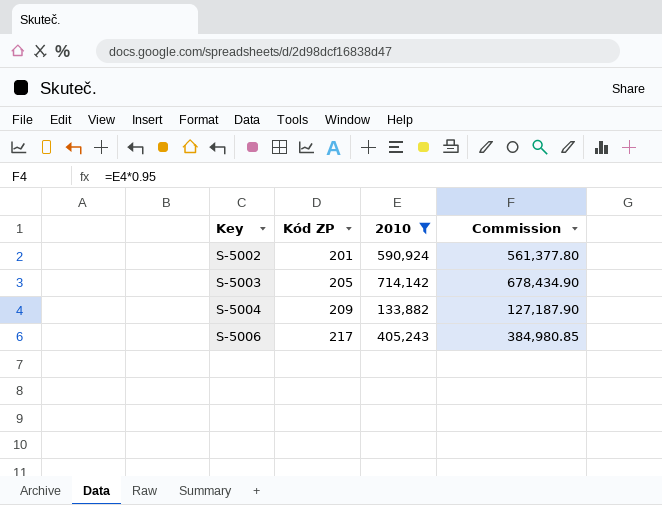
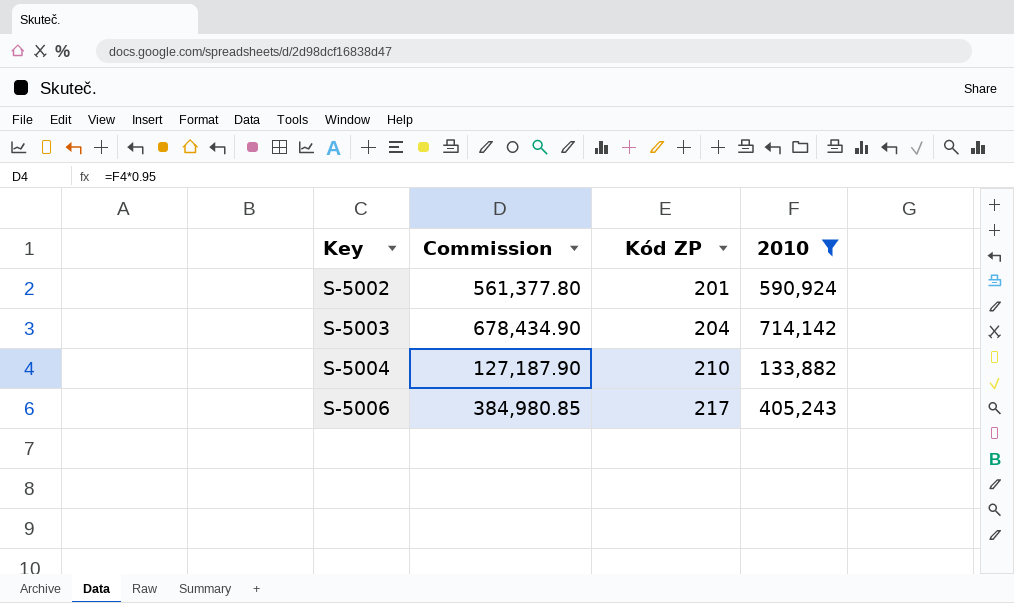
column Commission | position: 4 -> 2
S-5003 | Kód ZP: 205 -> 204
S-5004 | Kód ZP: 209 -> 210

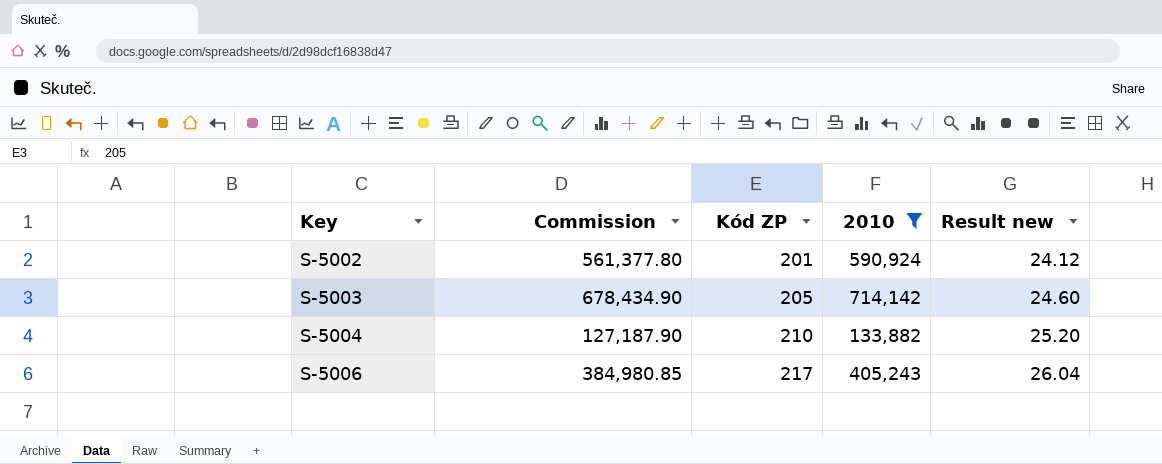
column Result new | formula: none -> [Kód ZP] * 0.12
S-5003 | Kód ZP: 204 -> 205

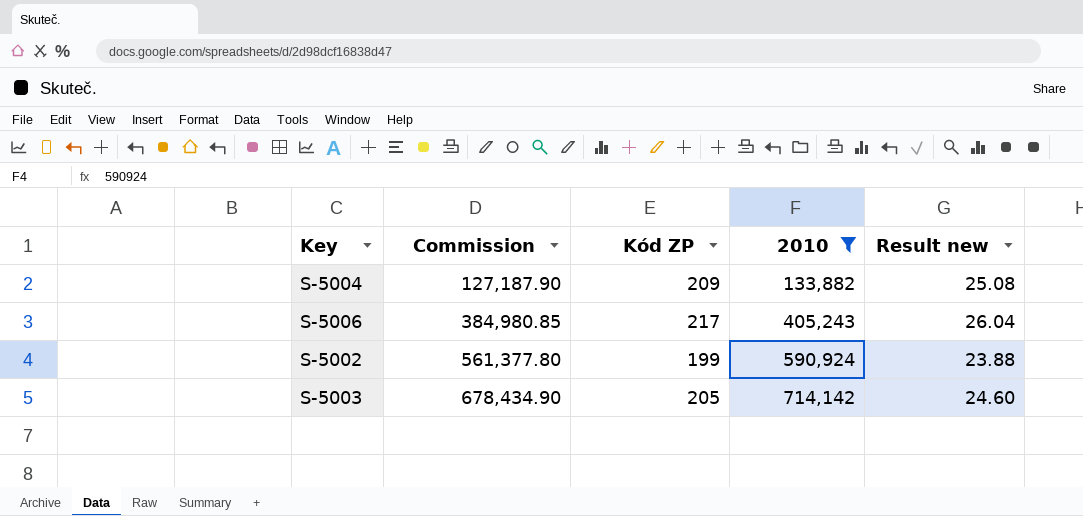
row order: Key ascending -> Commission ascending
S-5004 | Kód ZP: 210 -> 209
S-5004 | Result new: 25.20 -> 25.08
S-5002 | Kód ZP: 201 -> 199
S-5002 | Result new: 24.12 -> 23.88

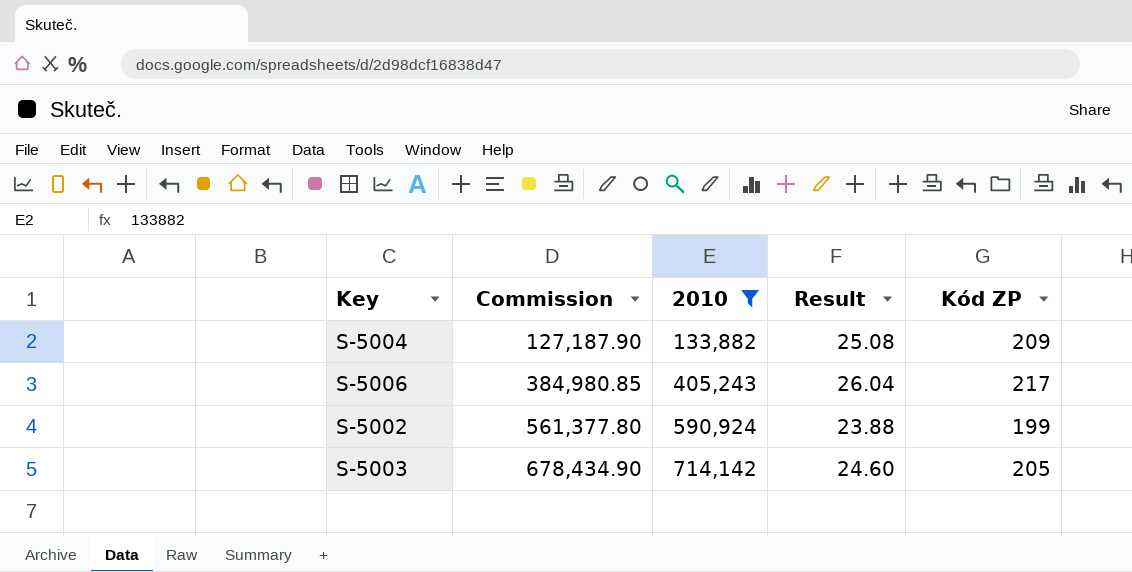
column name: Result new -> Result
column Kód ZP | position: 3 -> 5

